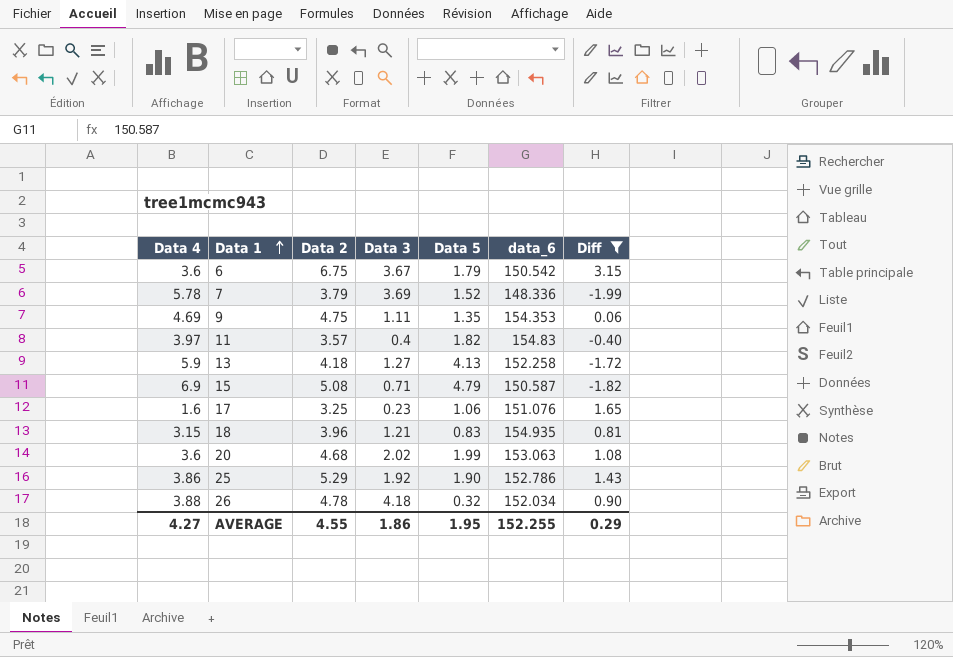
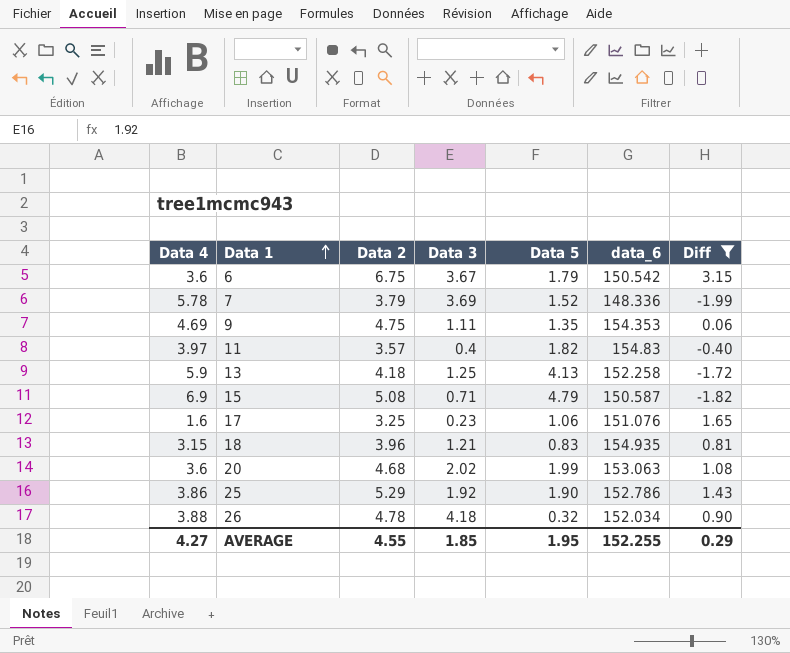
13 | Data 3: 1.27 -> 1.25
AVERAGE | Data 3: 1.86 -> 1.85

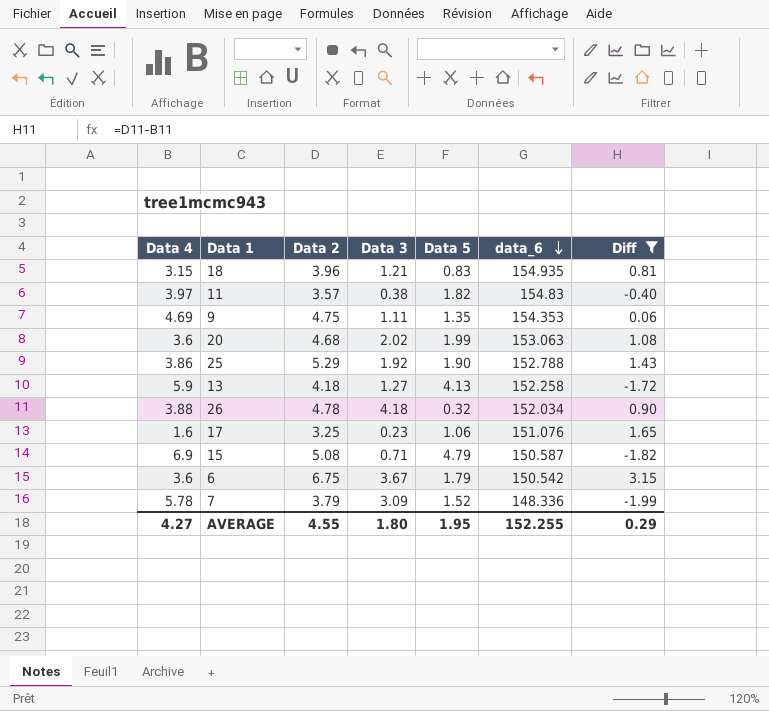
row order: Data 1 ascending -> data_6 descending
11 | Data 3: 0.4 -> 0.38
25 | data_6: 152.786 -> 152.788
13 | Data 3: 1.25 -> 1.27
7 | Data 3: 3.69 -> 3.09
AVERAGE | Data 3: 1.85 -> 1.80

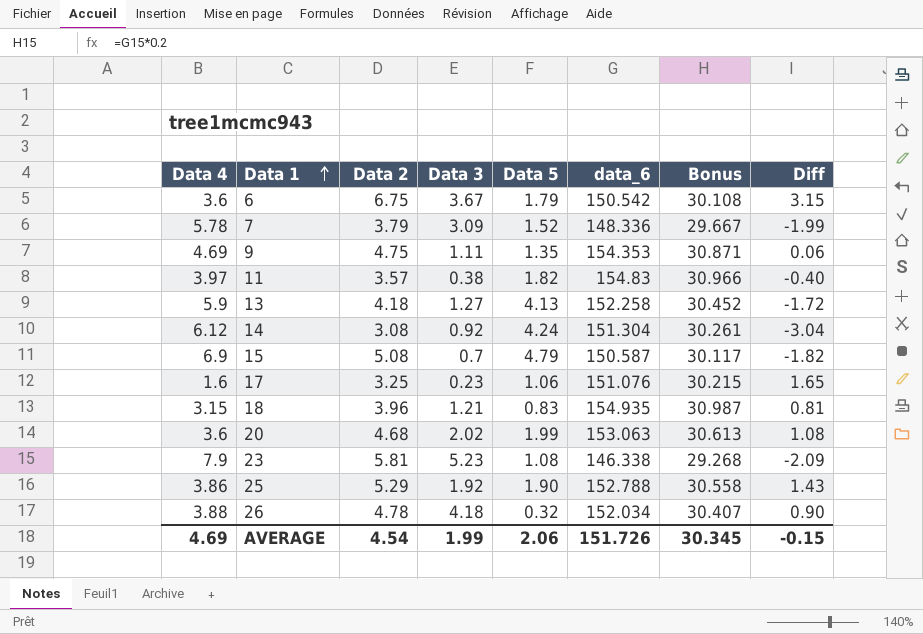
filter: Diff >= -1.99 -> none
row order: data_6 descending -> Data 1 ascending
column Bonus | formula: none -> [data_6] * 0.2
15 | Data 3: 0.71 -> 0.7
AVERAGE | Data 4: 4.27 -> 4.69
AVERAGE | Data 2: 4.55 -> 4.54
AVERAGE | Data 3: 1.80 -> 1.99
AVERAGE | Data 5: 1.95 -> 2.06
AVERAGE | data_6: 152.255 -> 151.726
AVERAGE | Diff: 0.29 -> -0.15

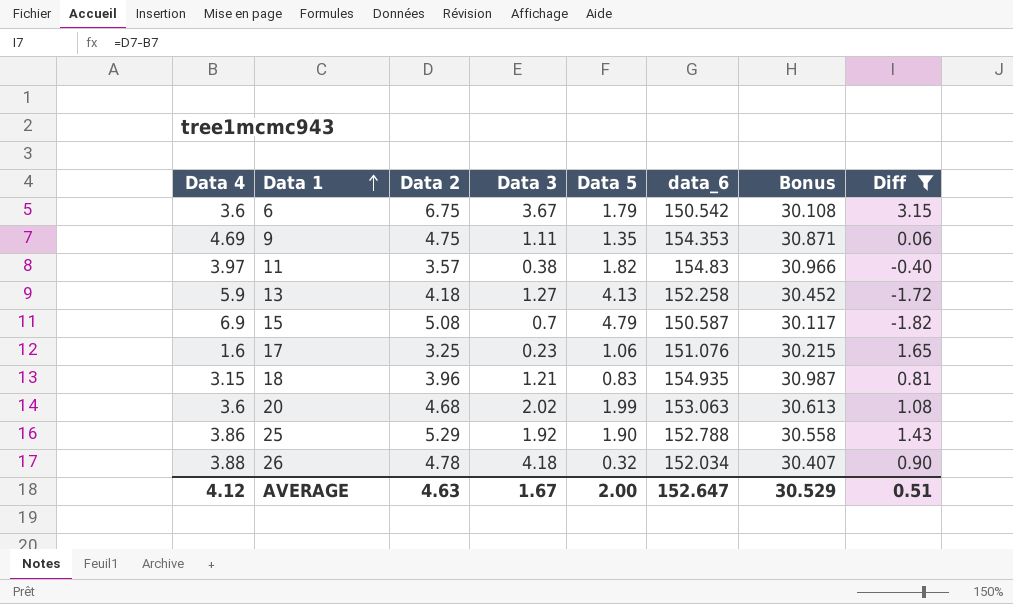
filter: none -> Diff >= -1.82
AVERAGE | Data 4: 4.69 -> 4.12
AVERAGE | Data 2: 4.54 -> 4.63
AVERAGE | Data 3: 1.99 -> 1.67
AVERAGE | Data 5: 2.06 -> 2.00
AVERAGE | data_6: 151.726 -> 152.647
AVERAGE | Bonus: 30.345 -> 30.529
AVERAGE | Diff: -0.15 -> 0.51

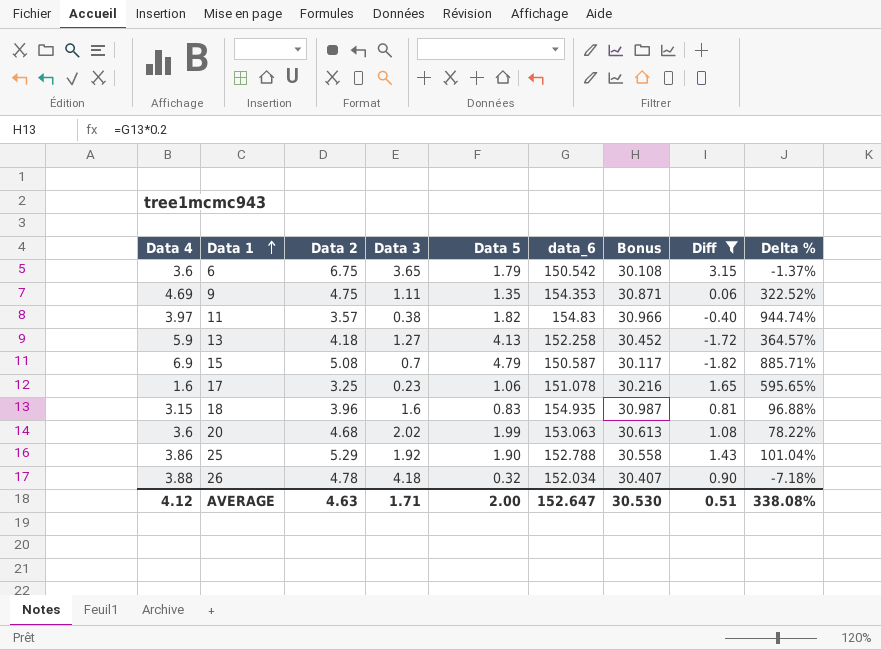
column Delta % | formula: none -> ([Data 4] - [Data 3]) / [Data 3]
6 | Data 3: 3.67 -> 3.65
17 | data_6: 151.076 -> 151.078
17 | Bonus: 30.215 -> 30.216
18 | Data 3: 1.21 -> 1.6
AVERAGE | Data 3: 1.67 -> 1.71
AVERAGE | Bonus: 30.529 -> 30.530

